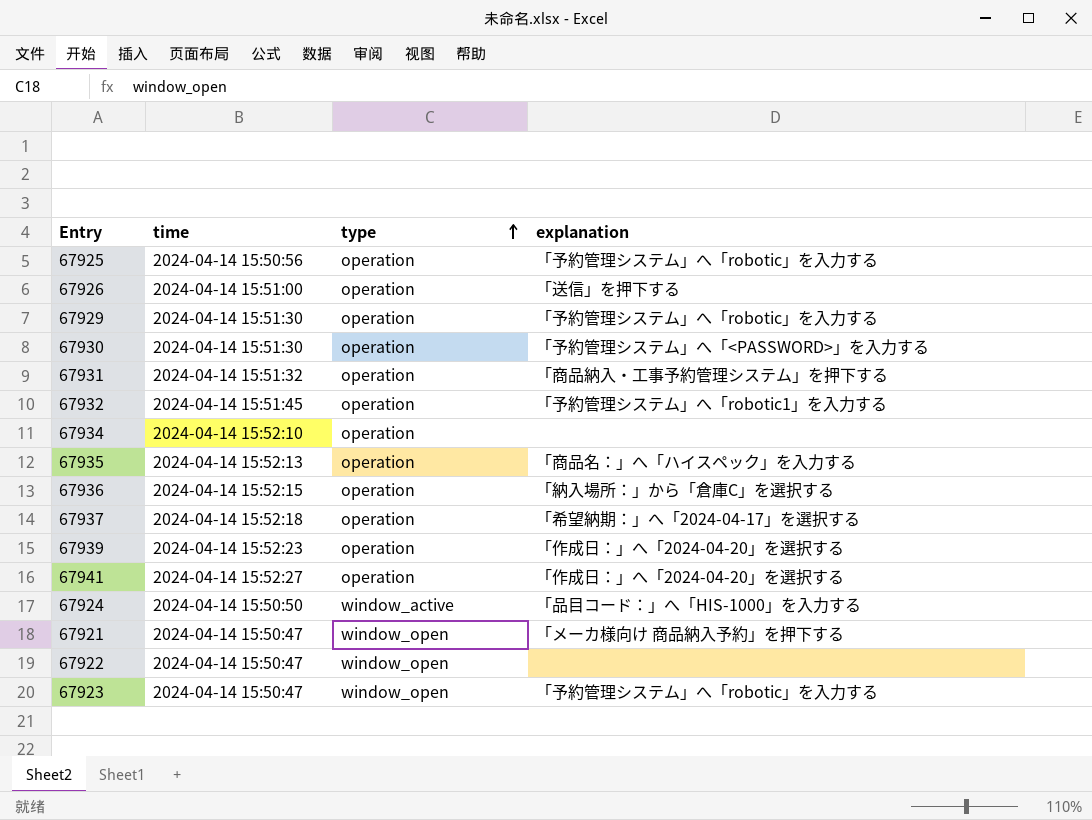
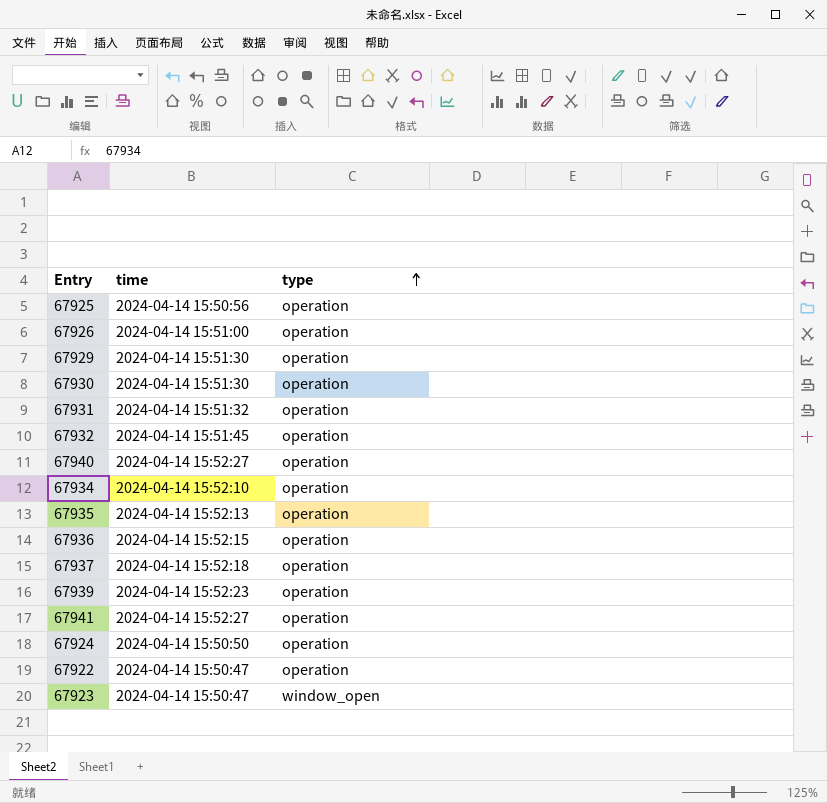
column explanation | position: 4 -> none
row 67921: 2024-04-14 15:50:47 | window_open | 「メーカ様向け 商品納入予約」を押下する -> none
row 67940: none -> 2024-04-14 15:52:27 | operation
67924 | type: window_active -> operation
67922 | type: window_open -> operation

